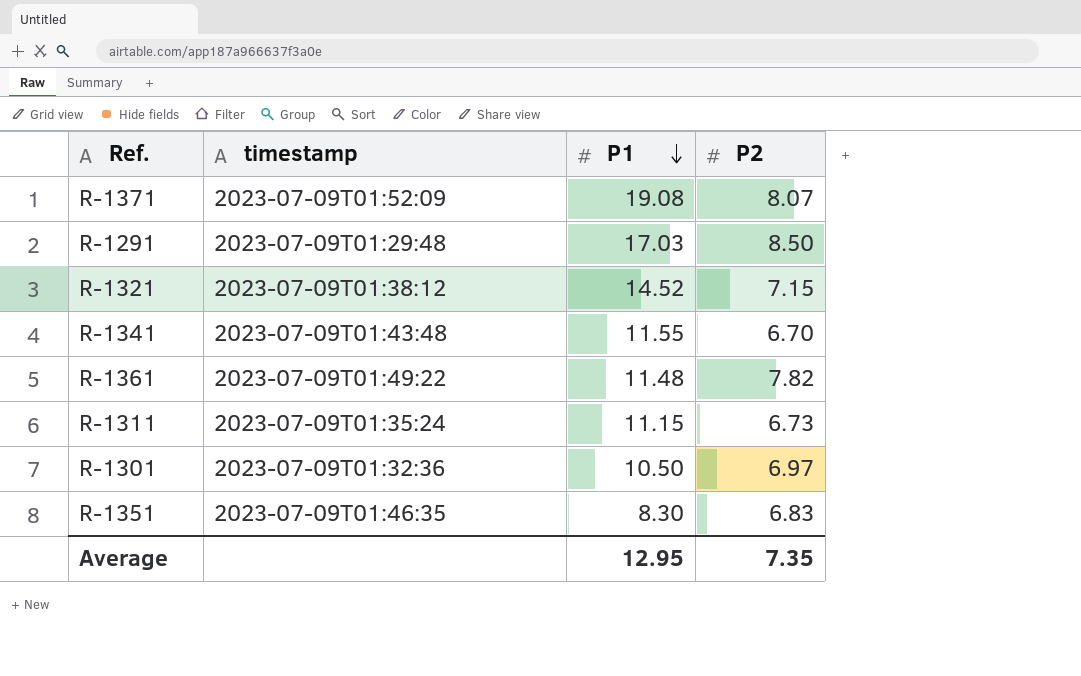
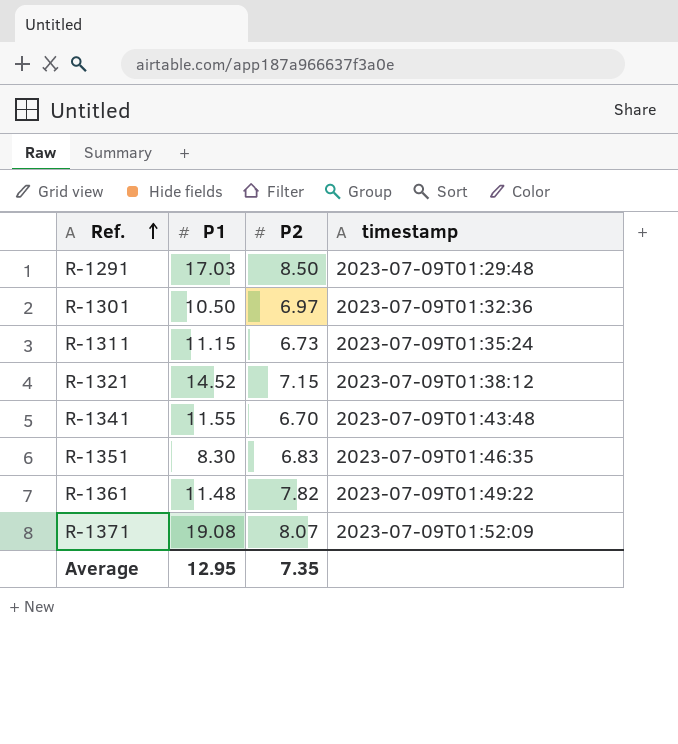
row order: P1 descending -> Ref. ascending
column timestamp | position: 2 -> 4

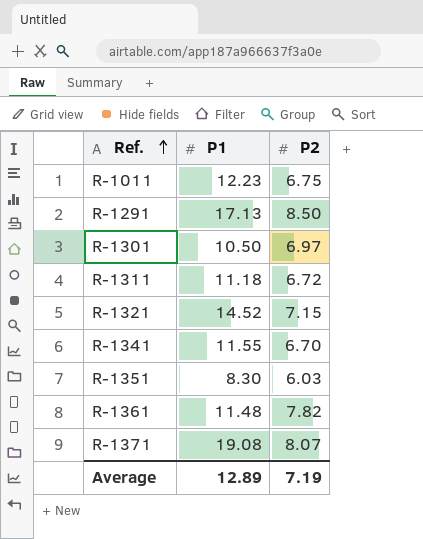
column timestamp | position: 4 -> none
row R-1011: none -> 12.23 | 6.75
R-1291 | P1: 17.03 -> 17.13
R-1311 | P1: 11.15 -> 11.18
R-1311 | P2: 6.73 -> 6.72
R-1351 | P2: 6.83 -> 6.03
Average | P1: 12.95 -> 12.89
Average | P2: 7.35 -> 7.19

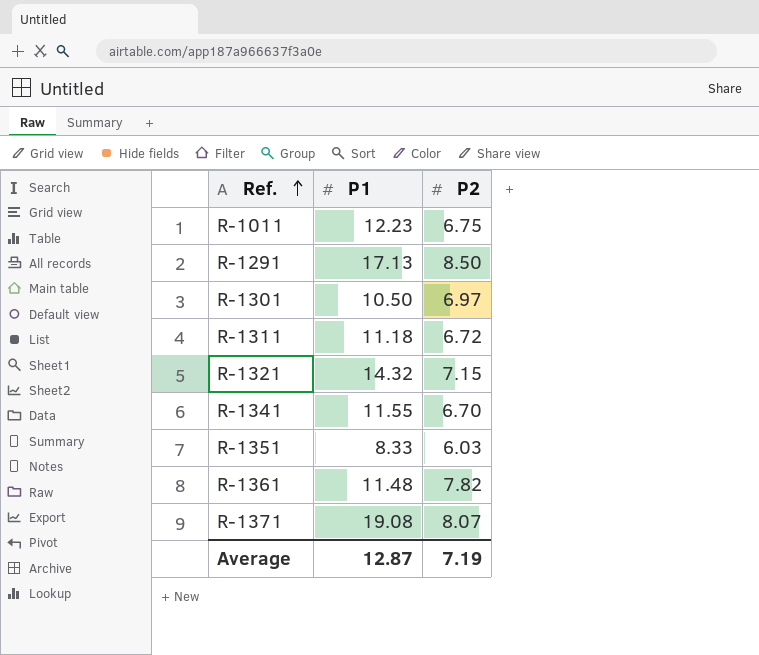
R-1321 | P1: 14.52 -> 14.32
R-1351 | P1: 8.30 -> 8.33
Average | P1: 12.89 -> 12.87

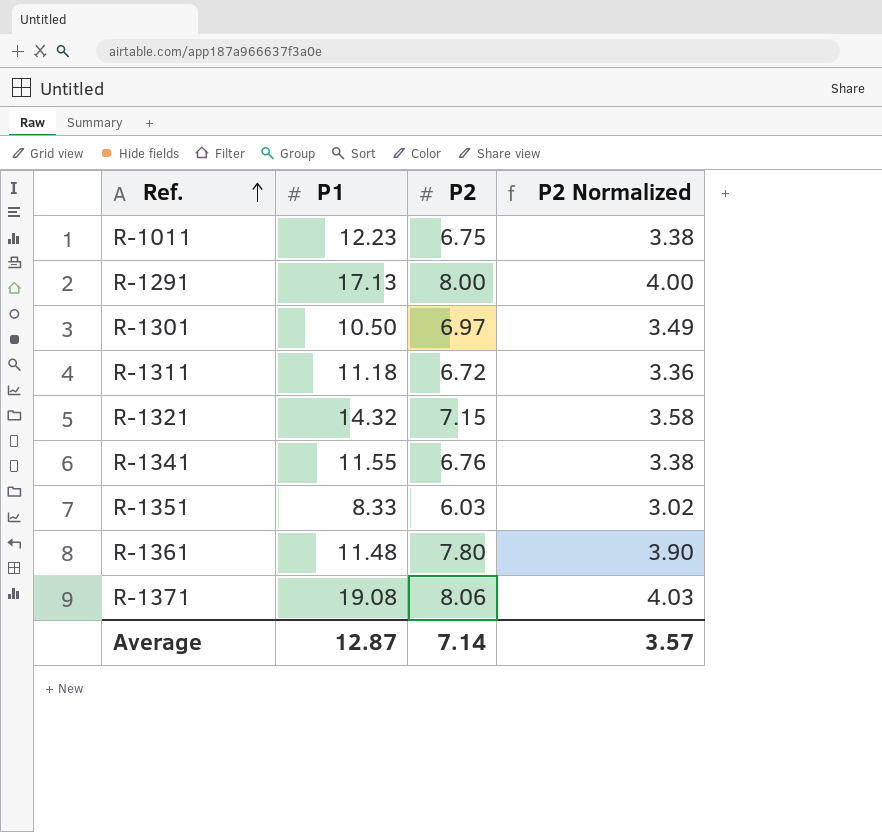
column P2 Normalized | formula: none -> [P2] * 0.5
R-1291 | P2: 8.50 -> 8.00
R-1341 | P2: 6.70 -> 6.76
R-1361 | P2: 7.82 -> 7.80
R-1371 | P2: 8.07 -> 8.06
Average | P2: 7.19 -> 7.14

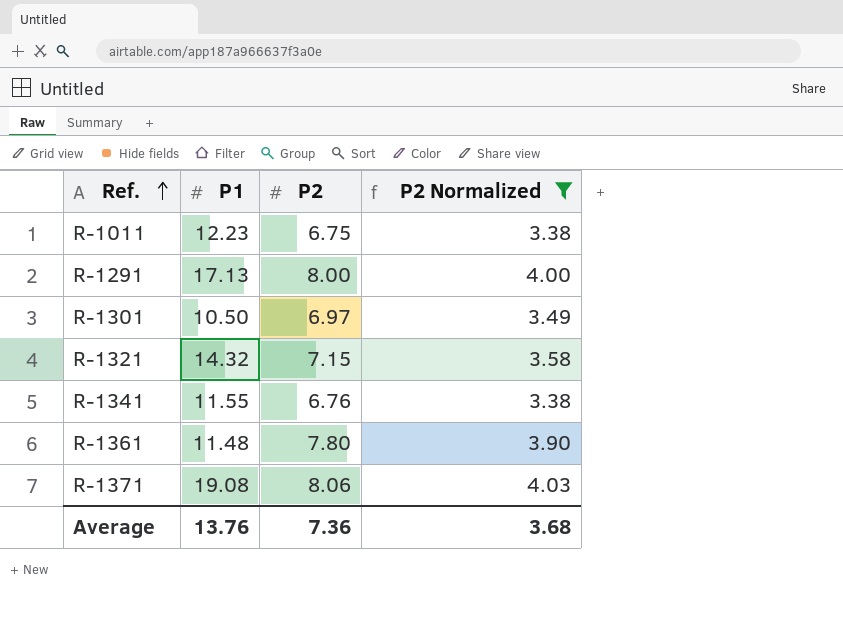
filter: none -> P2 Normalized >= 3.38
Average | P1: 12.87 -> 13.76
Average | P2: 7.14 -> 7.36
Average | P2 Normalized: 3.57 -> 3.68

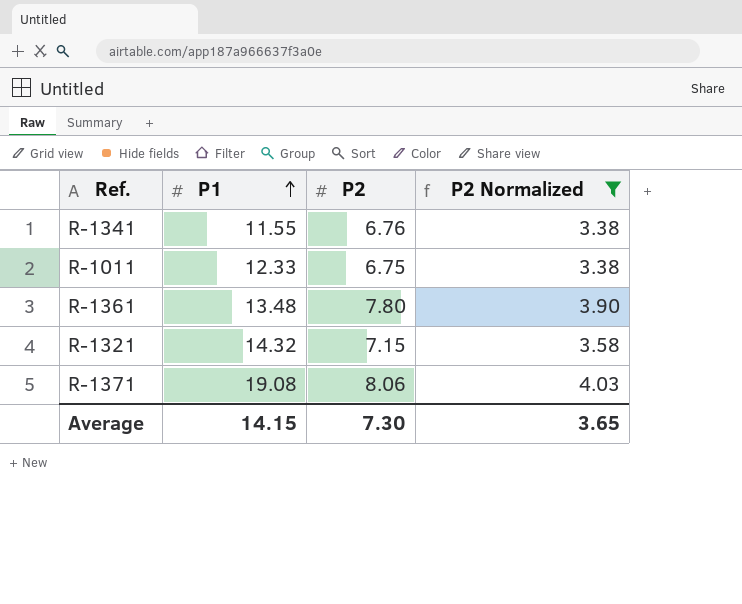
row order: Ref. ascending -> P1 ascending
row R-1291: 17.13 | 8.00 | 4.00 -> none
row R-1301: 10.50 | 6.97 | 3.49 -> none
R-1011 | P1: 12.23 -> 12.33
R-1361 | P1: 11.48 -> 13.48
Average | P1: 13.76 -> 14.15
Average | P2: 7.36 -> 7.30
Average | P2 Normalized: 3.68 -> 3.65

